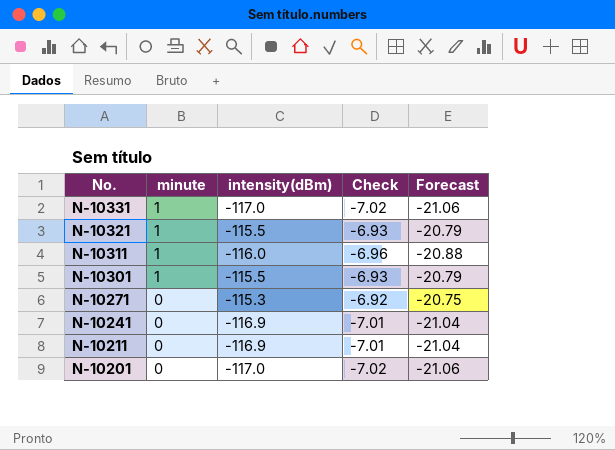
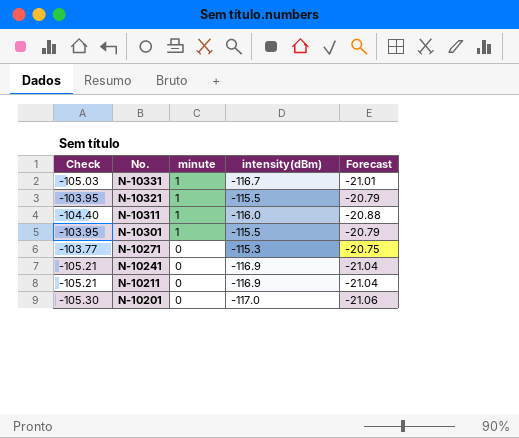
column Check | formula: [intensity(dBm)] * 0.06 -> [intensity(dBm)] * 0.9
column Check | position: 4 -> 1
N-10331 | intensity(dBm): -117.0 -> -116.7
N-10331 | Forecast: -21.06 -> -21.01

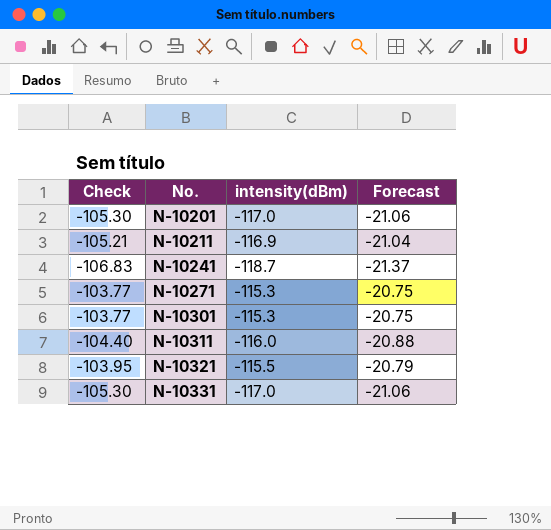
row order: No. descending -> No. ascending
column minute | position: 3 -> none
N-10241 | Check: -105.21 -> -106.83
N-10241 | intensity(dBm): -116.9 -> -118.7
N-10241 | Forecast: -21.04 -> -21.37
N-10301 | Check: -103.95 -> -103.77
N-10301 | intensity(dBm): -115.5 -> -115.3
N-10301 | Forecast: -20.79 -> -20.75
N-10331 | Check: -105.03 -> -105.30
N-10331 | intensity(dBm): -116.7 -> -117.0
N-10331 | Forecast: -21.01 -> -21.06

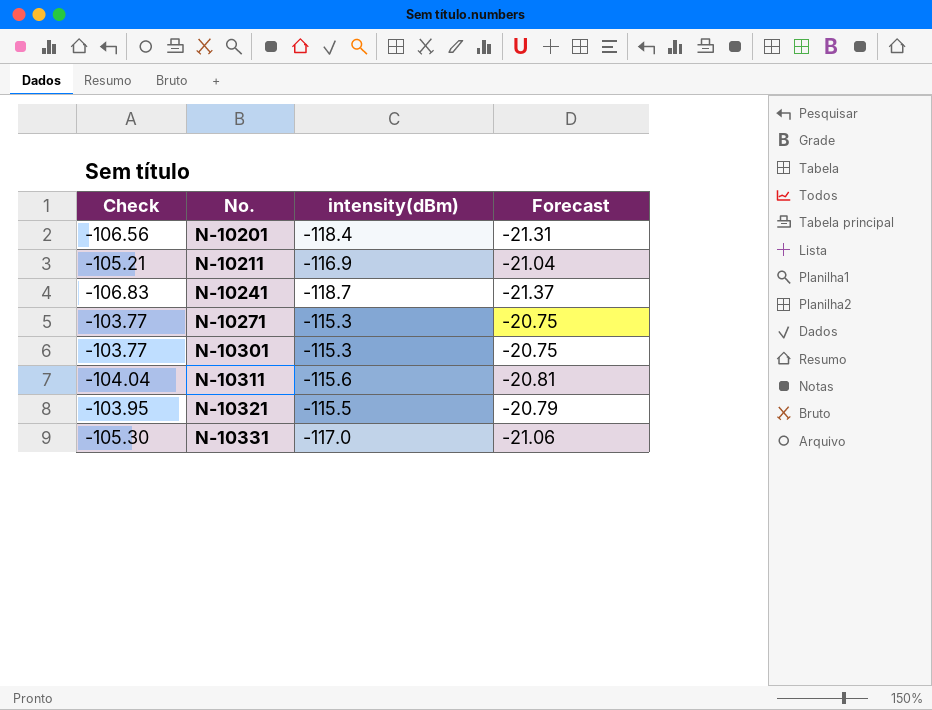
N-10201 | Check: -105.30 -> -106.56
N-10201 | intensity(dBm): -117.0 -> -118.4
N-10201 | Forecast: -21.06 -> -21.31
N-10311 | Check: -104.40 -> -104.04
N-10311 | intensity(dBm): -116.0 -> -115.6
N-10311 | Forecast: -20.88 -> -20.81

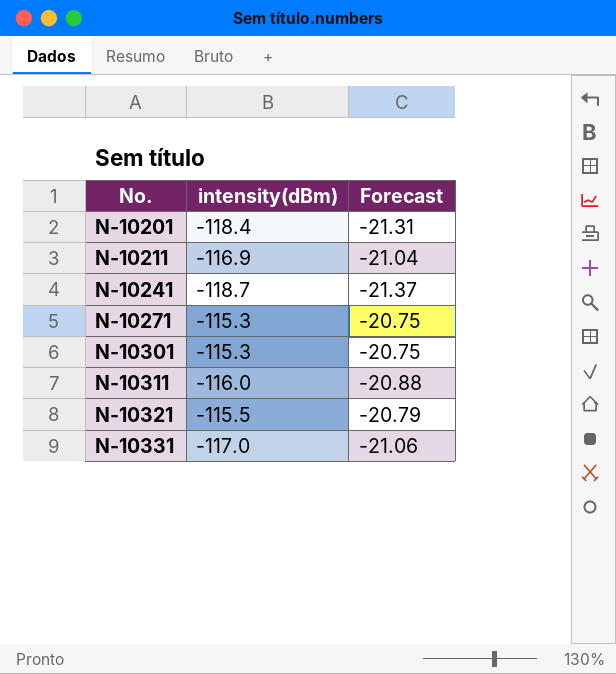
column Check | formula: [intensity(dBm)] * 0.9 -> none
N-10311 | intensity(dBm): -115.6 -> -116.0
N-10311 | Forecast: -20.81 -> -20.88

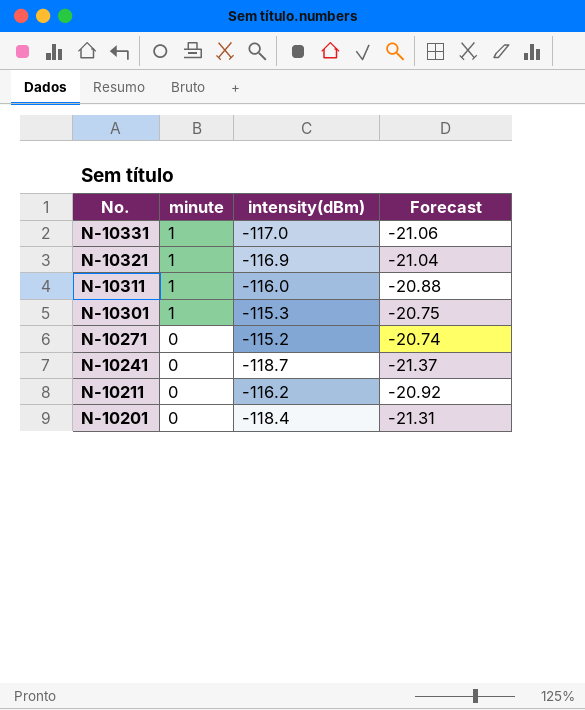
row order: No. ascending -> No. descending
column minute | position: none -> 2
N-10321 | intensity(dBm): -115.5 -> -116.9
N-10321 | Forecast: -20.79 -> -21.04
N-10271 | intensity(dBm): -115.3 -> -115.2
N-10271 | Forecast: -20.75 -> -20.74
N-10211 | intensity(dBm): -116.9 -> -116.2
N-10211 | Forecast: -21.04 -> -20.92

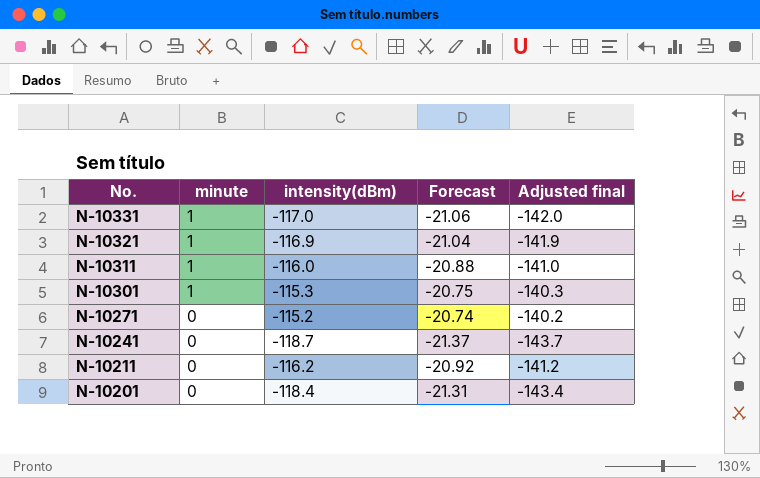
column Adjusted final | formula: none -> [intensity(dBm)] - 25

